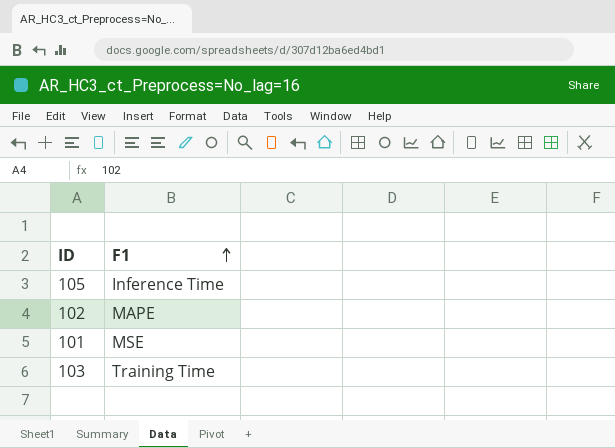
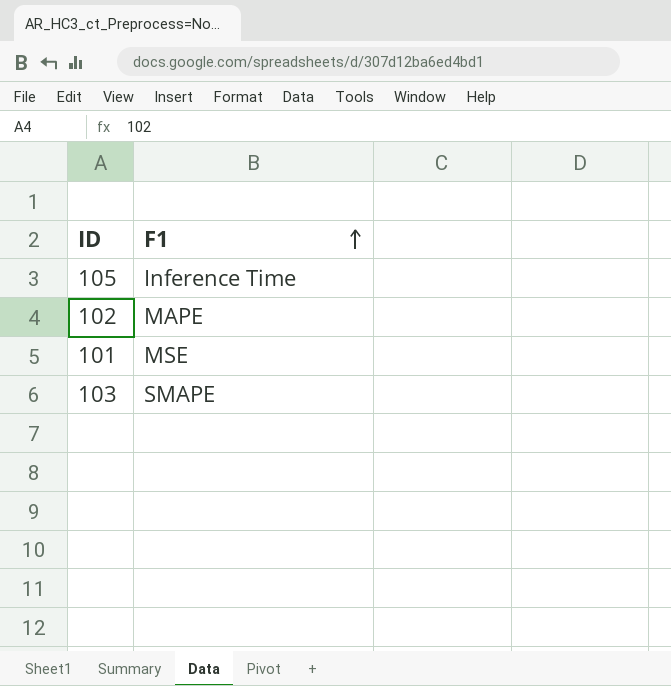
103 | F1: Training Time -> SMAPE

